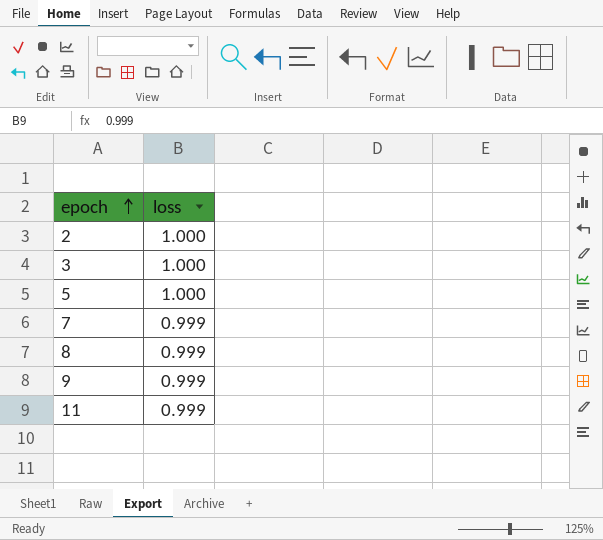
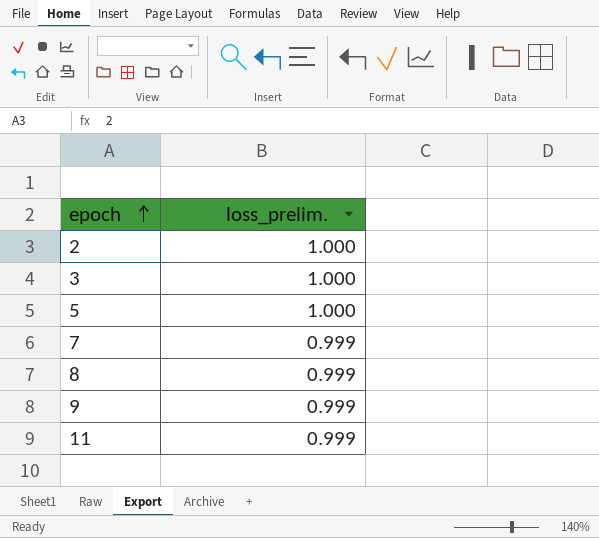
column name: loss -> loss_prelim.

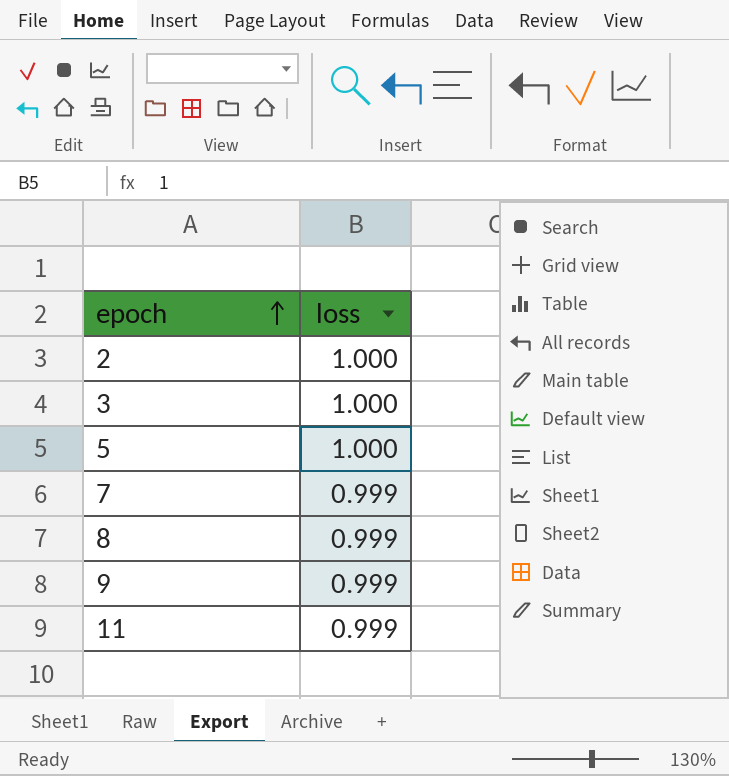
column name: loss_prelim. -> loss

